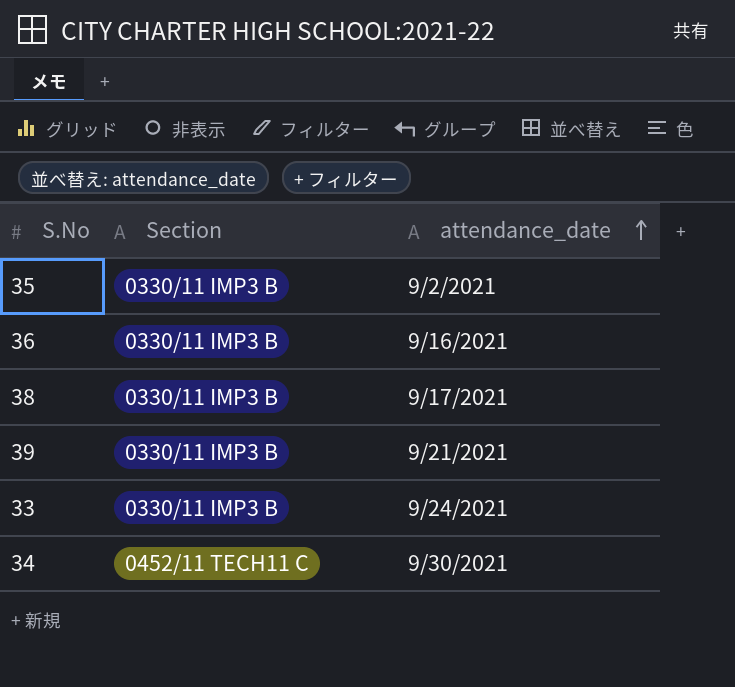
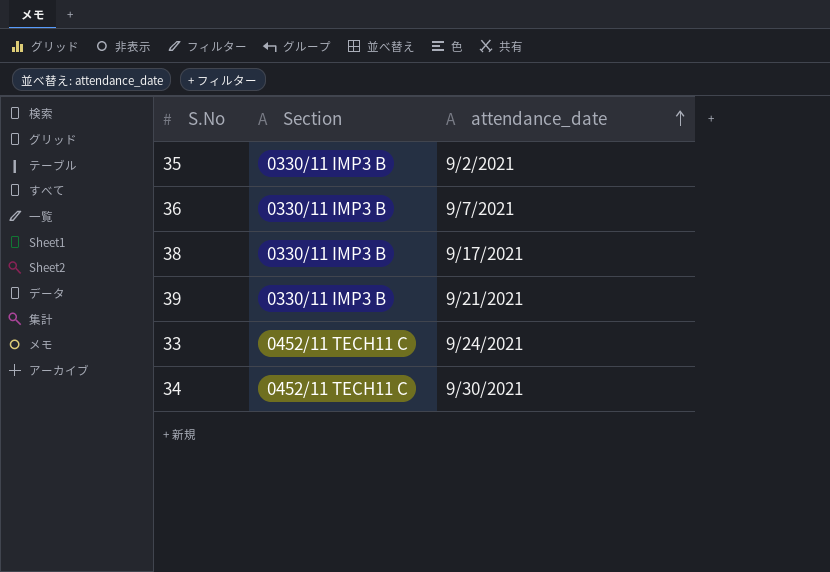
36 | attendance_date: 9/16/2021 -> 9/7/2021
33 | Section: 0330/11 IMP3 B -> 0452/11 TECH11 C

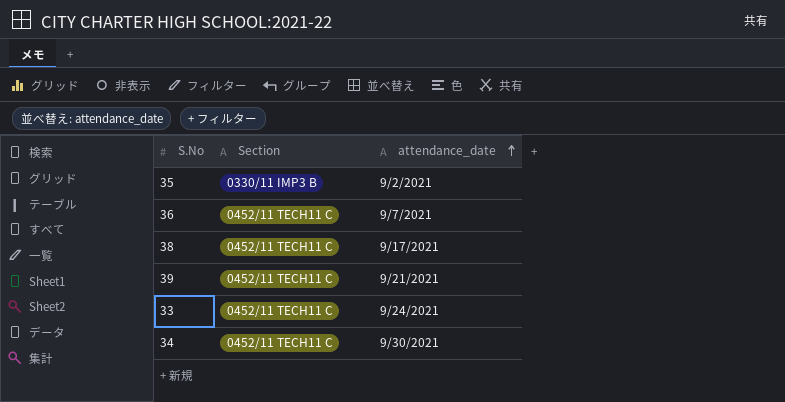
36 | Section: 0330/11 IMP3 B -> 0452/11 TECH11 C
38 | Section: 0330/11 IMP3 B -> 0452/11 TECH11 C
39 | Section: 0330/11 IMP3 B -> 0452/11 TECH11 C

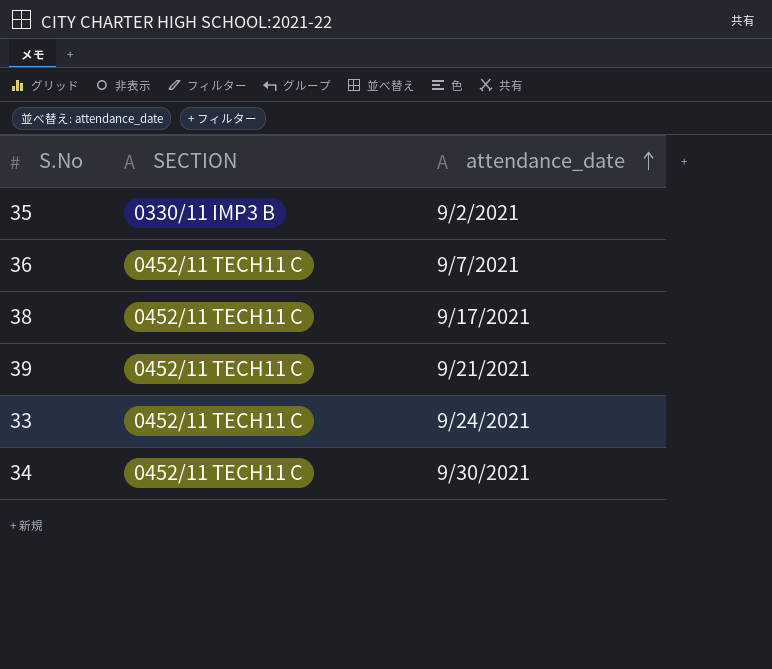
column name: Section -> SECTION

